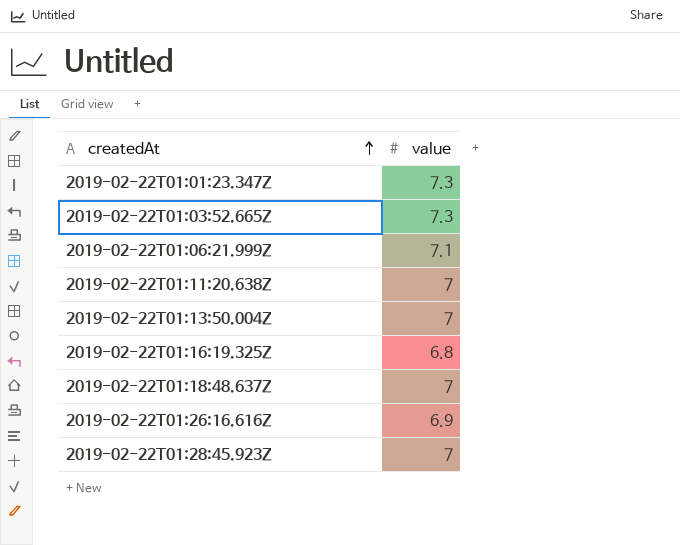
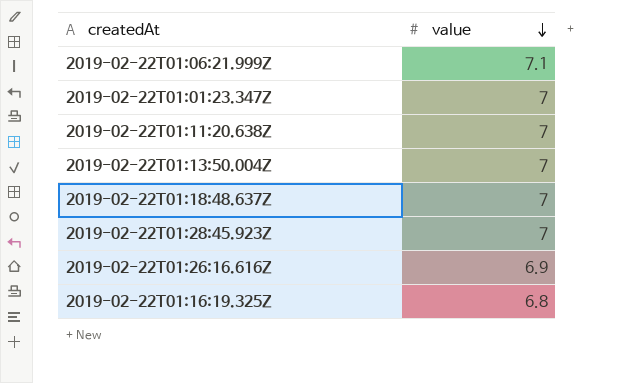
row order: createdAt ascending -> value descending
row 2019-02-22T01:03:52.665Z: 7.3 -> none
2019-02-22T01:01:23.347Z | value: 7.3 -> 7

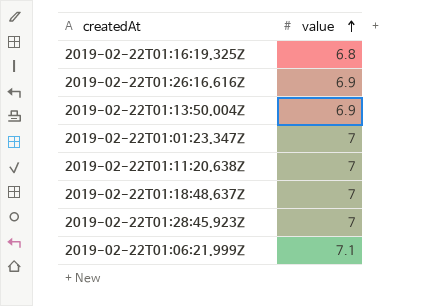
row order: value descending -> value ascending
2019-02-22T01:13:50.004Z | value: 7 -> 6.9

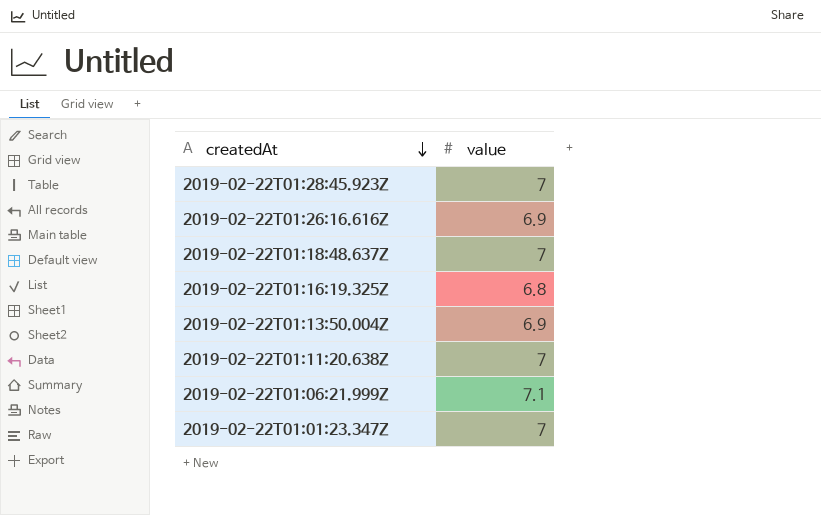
row order: value ascending -> createdAt descending

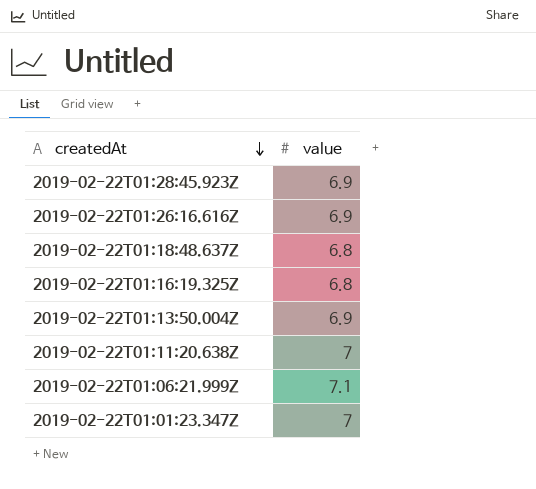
2019-02-22T01:28:45.923Z | value: 7 -> 6.9
2019-02-22T01:18:48.637Z | value: 7 -> 6.8

